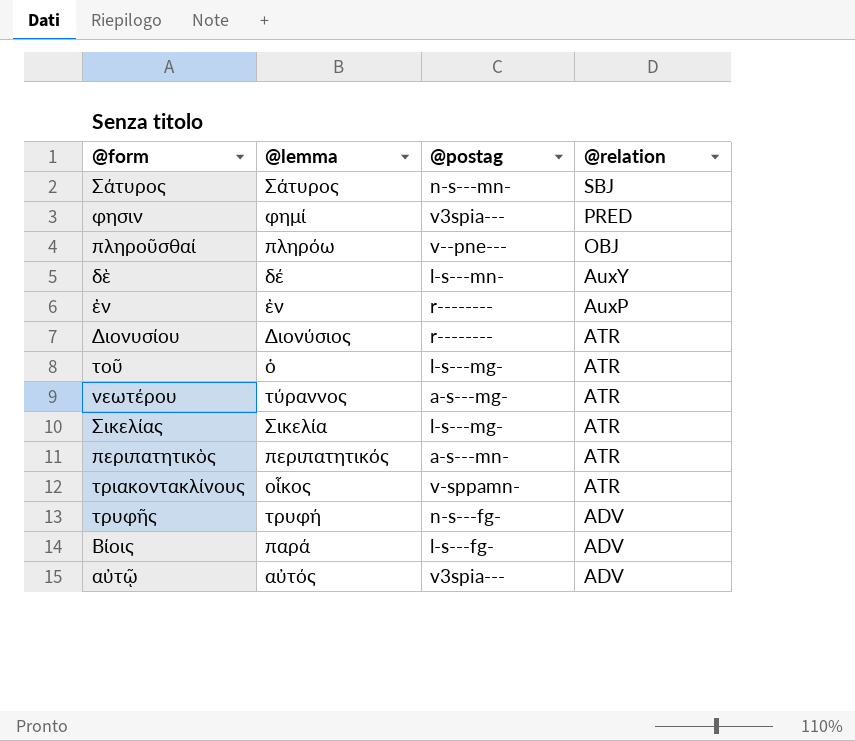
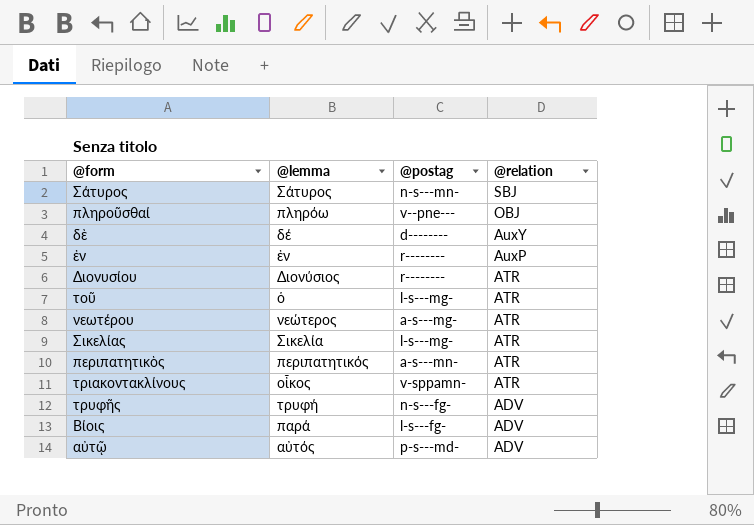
row φησιν: φημί | v3spia--- | PRED -> none
δὲ | @postag: l-s---mn- -> d--------
νεωτέρου | @lemma: τύραννος -> νεώτερος
αὐτῷ | @postag: v3spia--- -> p-s---md-

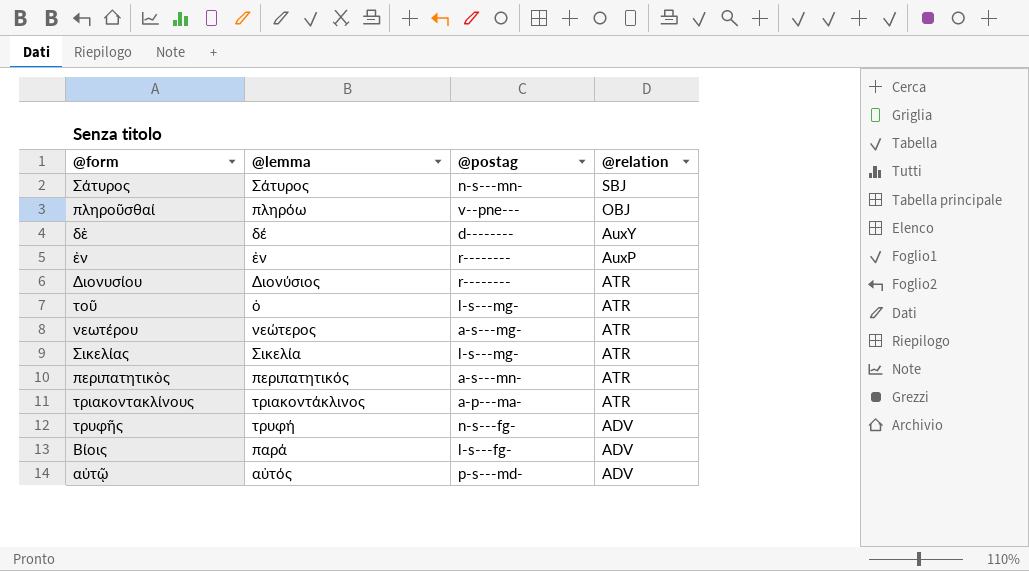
τριακοντακλίνους | @lemma: οἶκος -> τριακοντάκλινος
τριακοντακλίνους | @postag: v-sppamn- -> a-p---ma-

